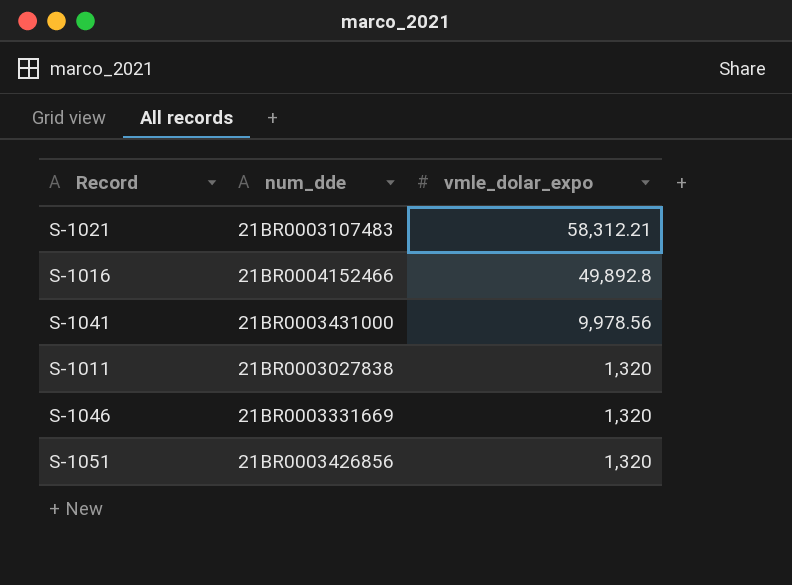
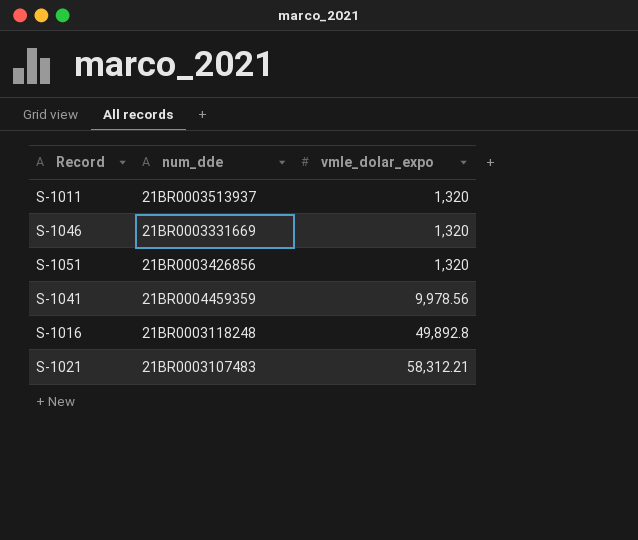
row order: vmle_dolar_expo descending -> vmle_dolar_expo ascending
S-1011 | num_dde: 21BR0003027838 -> 21BR0003513937
S-1041 | num_dde: 21BR0003431000 -> 21BR0004459359
S-1016 | num_dde: 21BR0004152466 -> 21BR0003118248

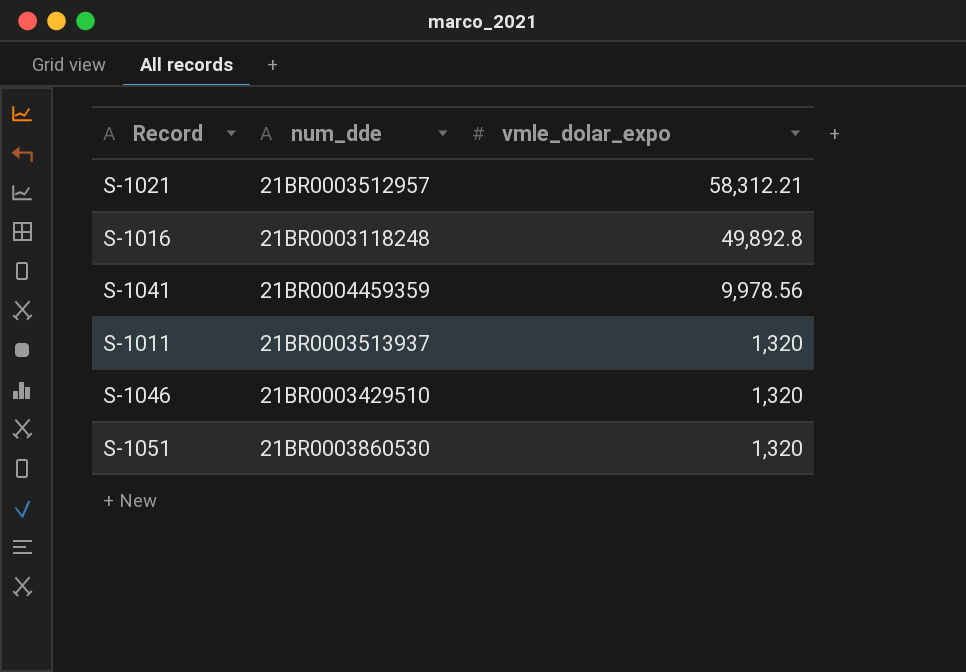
row order: vmle_dolar_expo ascending -> vmle_dolar_expo descending
S-1021 | num_dde: 21BR0003107483 -> 21BR0003512957
S-1046 | num_dde: 21BR0003331669 -> 21BR0003429510
S-1051 | num_dde: 21BR0003426856 -> 21BR0003860530

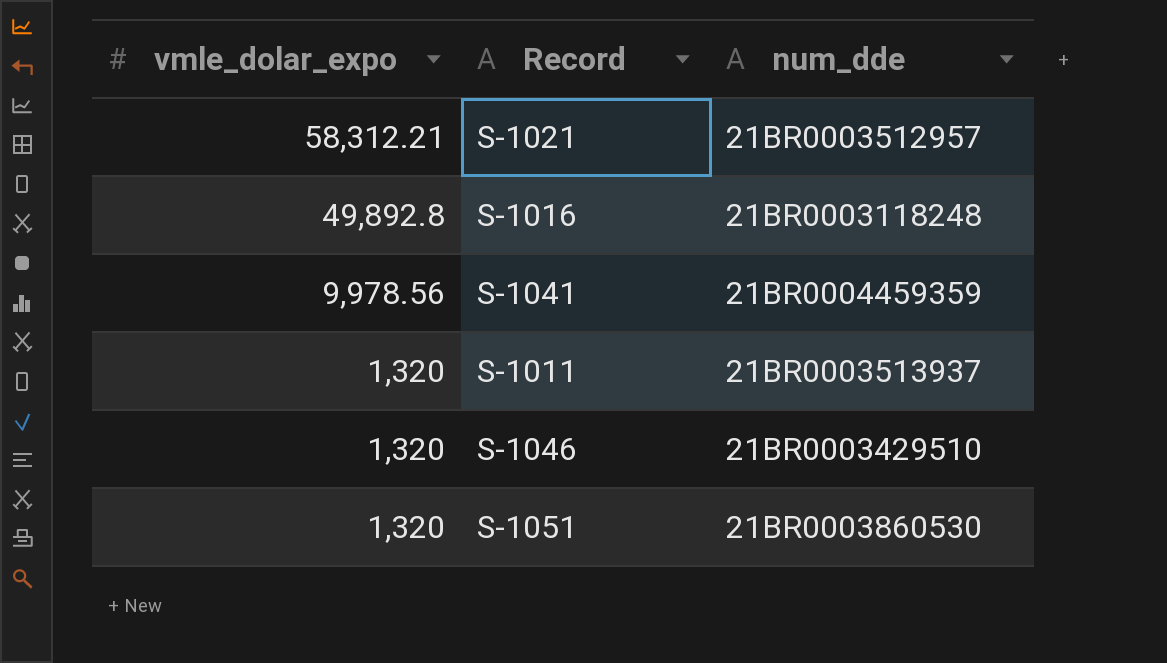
column vmle_dolar_expo | position: 3 -> 1

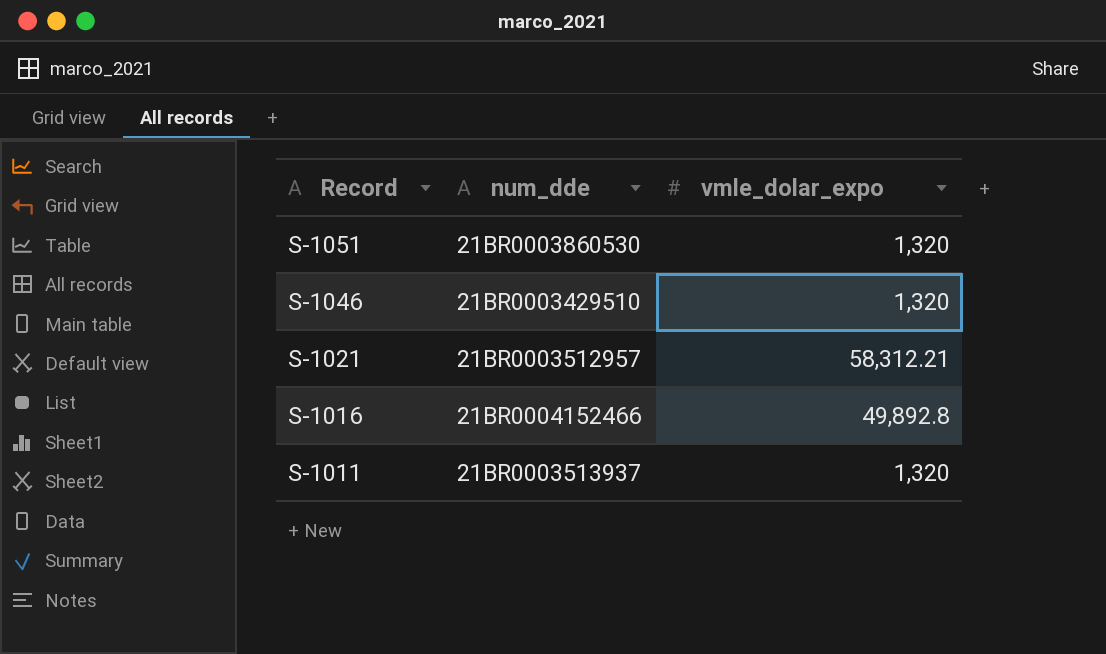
row order: vmle_dolar_expo descending -> Record descending
column vmle_dolar_expo | position: 1 -> 3
row S-1041: 9,978.56 | 21BR0004459359 -> none
S-1016 | num_dde: 21BR0003118248 -> 21BR0004152466

